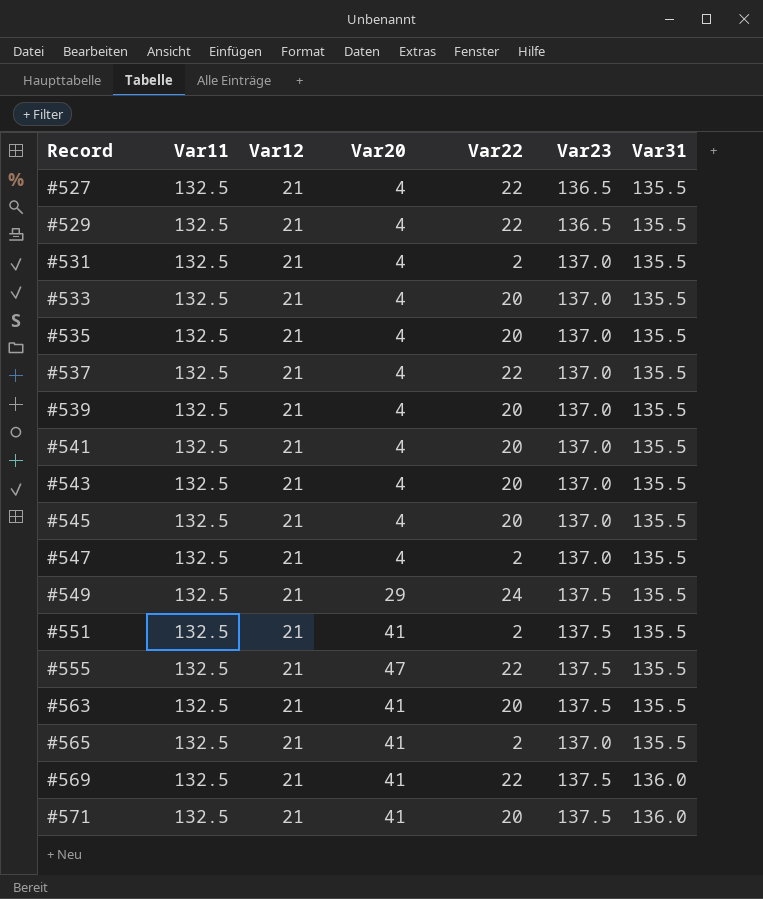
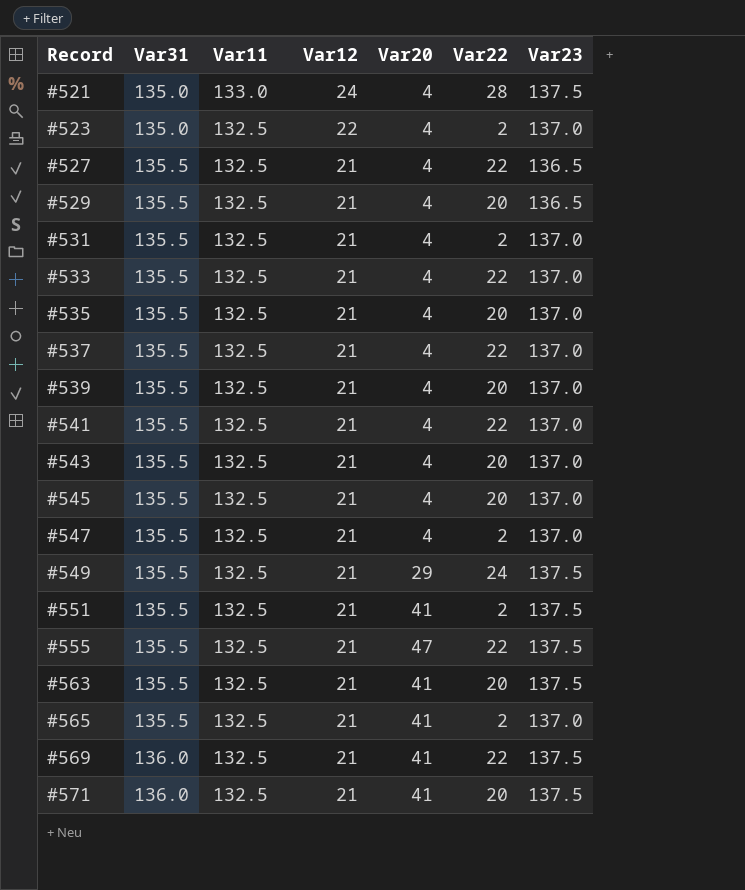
column Var31 | position: 7 -> 2
row #521: none -> 135.0 | 133.0 | 24 | 4 | 28 | 137.5
row #523: none -> 135.0 | 132.5 | 22 | 4 | 2 | 137.0
#529 | Var22: 22 -> 20
#533 | Var22: 20 -> 22
#541 | Var22: 20 -> 22

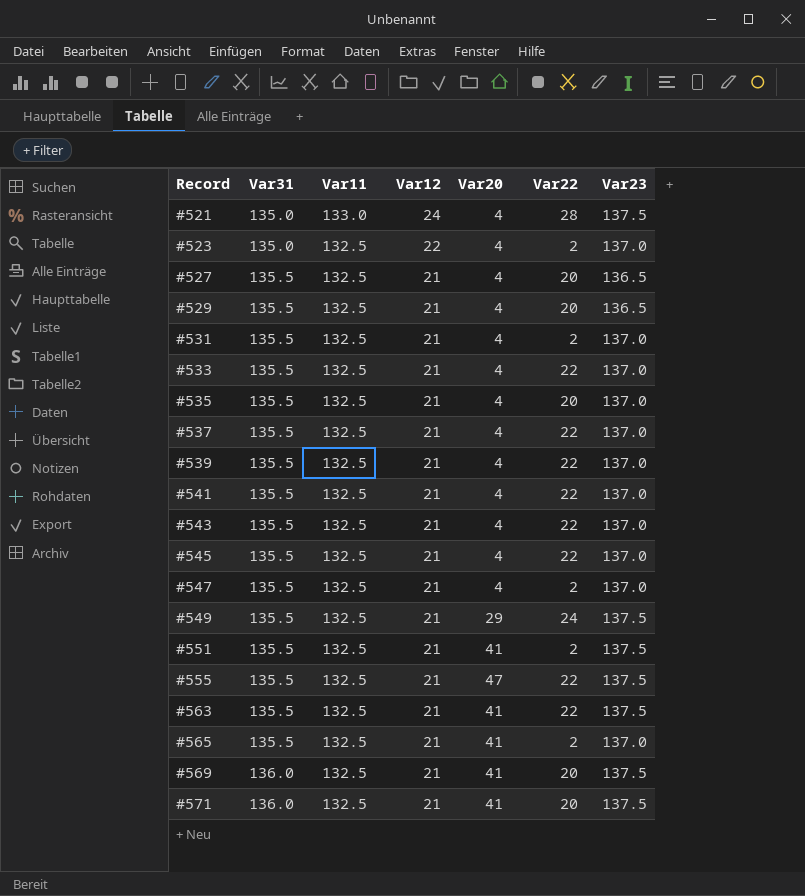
#527 | Var22: 22 -> 20
#539 | Var22: 20 -> 22
#543 | Var22: 20 -> 22
#545 | Var22: 20 -> 22
#563 | Var22: 20 -> 22
#569 | Var22: 22 -> 20

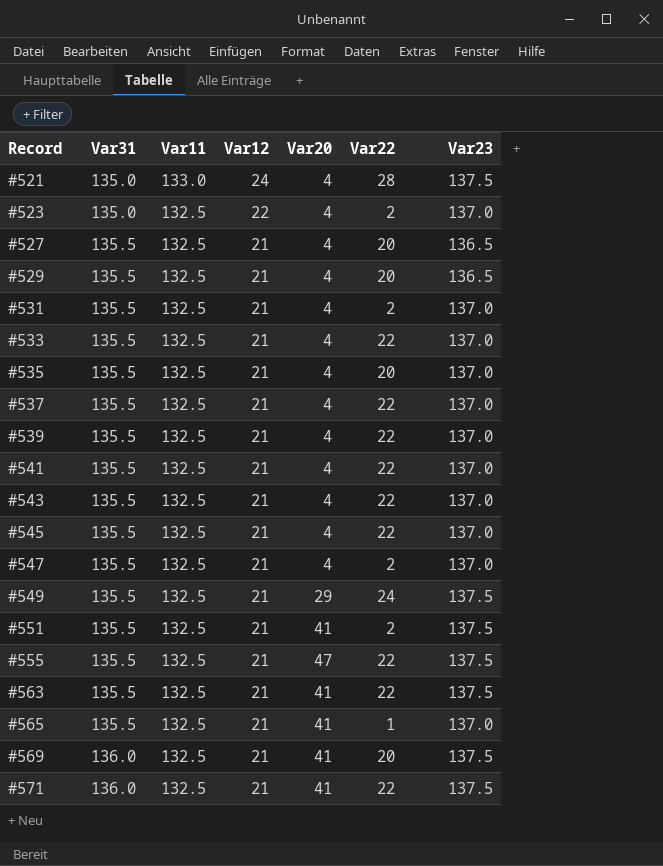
#565 | Var22: 2 -> 1
#571 | Var22: 20 -> 22

